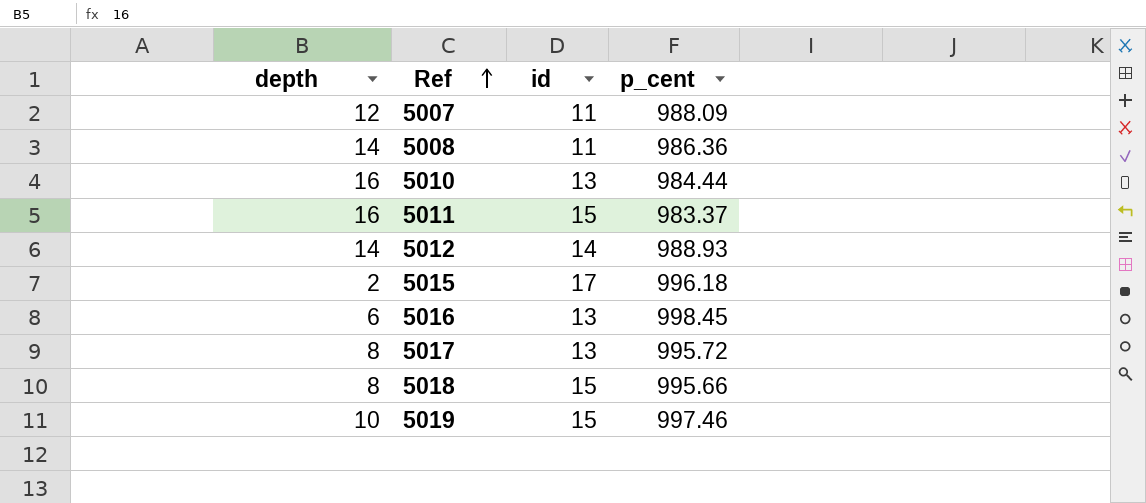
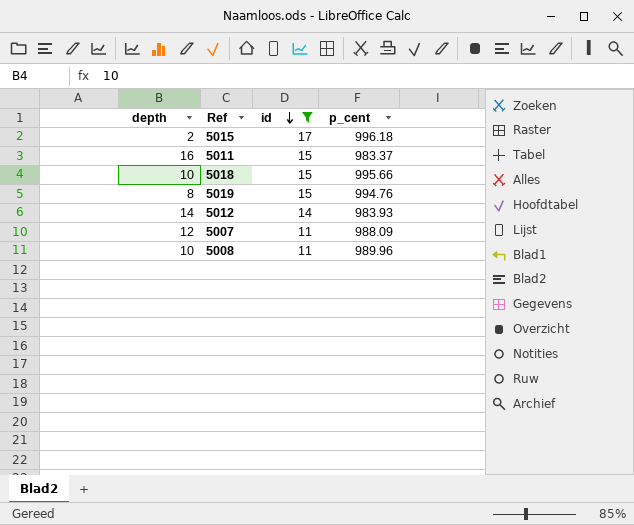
filter: none -> id != 13
row order: Ref ascending -> id descending
5018 | depth: 8 -> 10
5019 | depth: 10 -> 8
5019 | p_cent: 997.46 -> 994.76
5012 | p_cent: 988.93 -> 983.93
5008 | depth: 14 -> 10
5008 | p_cent: 986.36 -> 989.96

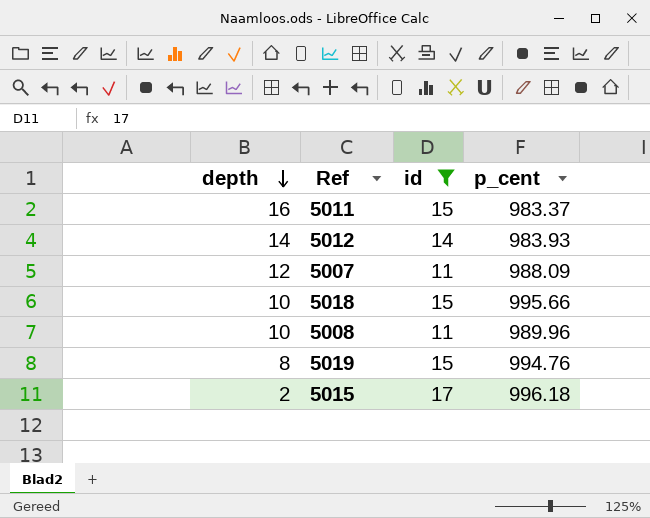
row order: id descending -> depth descending

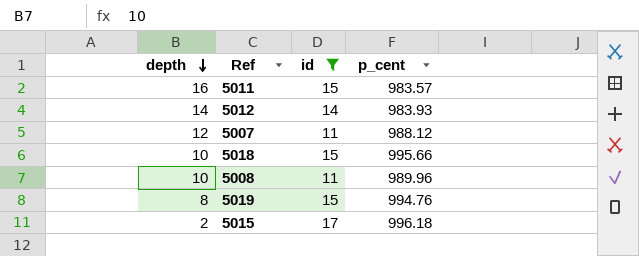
5011 | p_cent: 983.37 -> 983.57
5007 | p_cent: 988.09 -> 988.12

